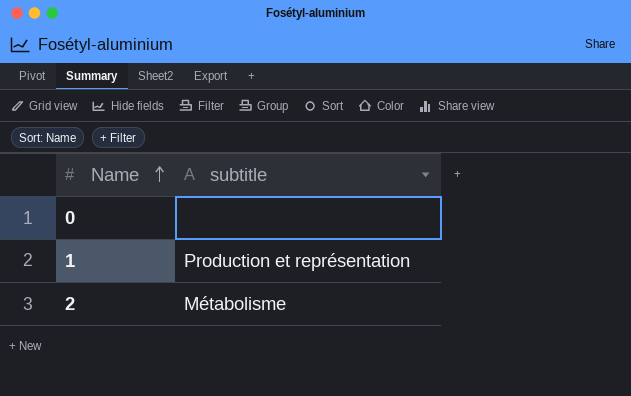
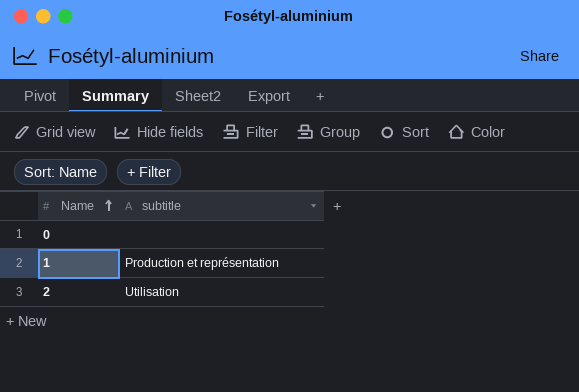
2 | subtitle: Métabolisme -> Utilisation

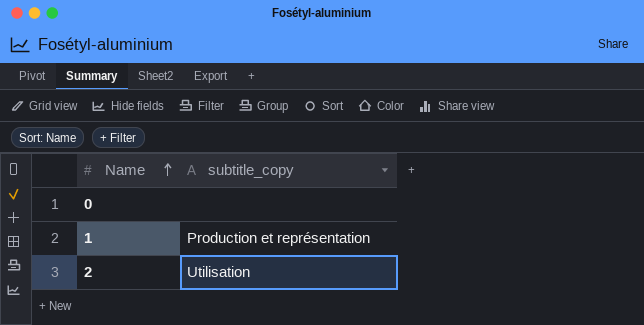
column name: subtitle -> subtitle_copy

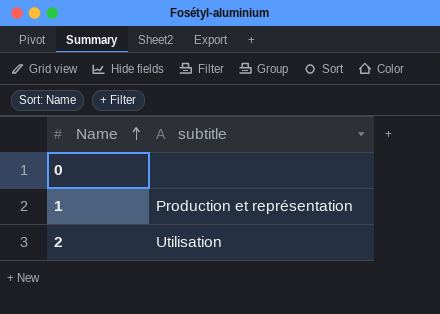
column name: subtitle_copy -> subtitle

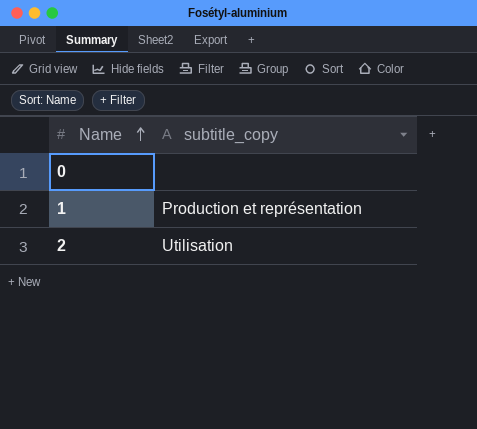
column name: subtitle -> subtitle_copy

